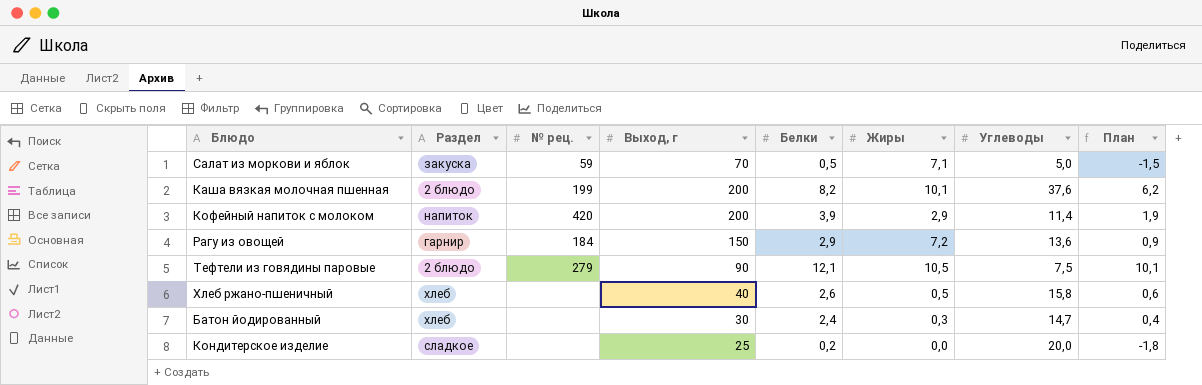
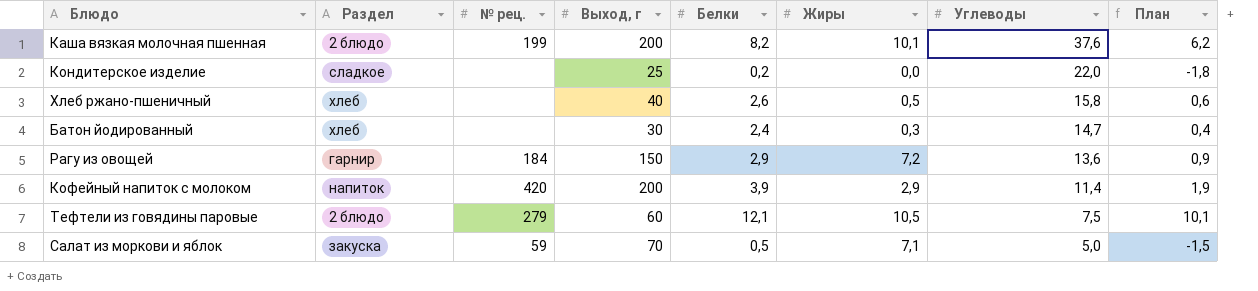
row order: none -> Углеводы descending
Кондитерское изделие | Углеводы: 20,0 -> 22,0
Тефтели из говядины паровые | Выход, г: 90 -> 60

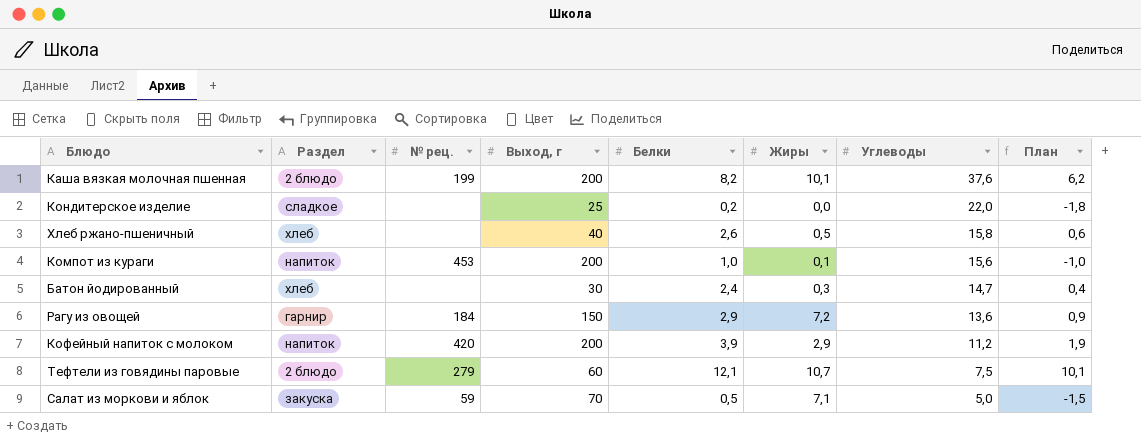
row Компот из кураги: none -> напиток | 453 | 200 | 1,0 | 0,1 | 15,6 | -1,0
Кофейный напиток с молоком | Углеводы: 11,4 -> 11,2
Тефтели из говядины паровые | Жиры: 10,5 -> 10,7

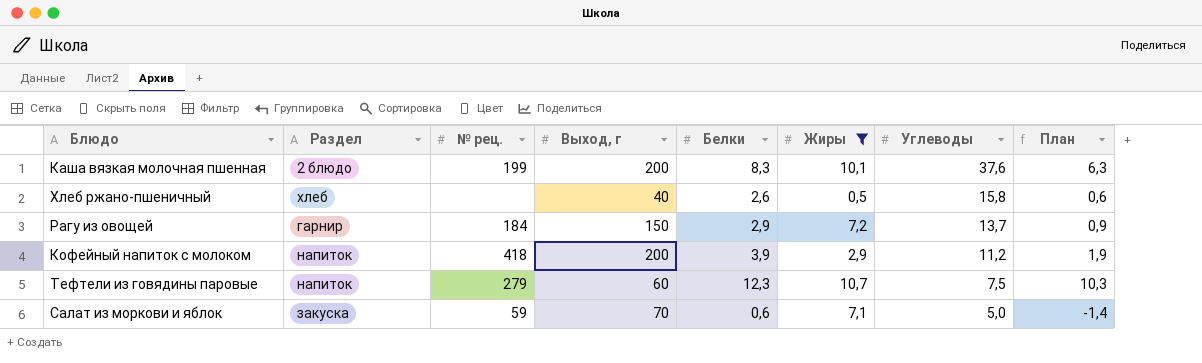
filter: none -> Жиры >= 0,5
Каша вязкая молочная пшенная | Белки: 8,2 -> 8,3
Каша вязкая молочная пшенная | План: 6,2 -> 6,3
Рагу из овощей | Углеводы: 13,6 -> 13,7
Кофейный напиток с молоком | № рец.: 420 -> 418
Тефтели из говядины паровые | Раздел: 2 блюдо -> напиток
Тефтели из говядины паровые | Белки: 12,1 -> 12,3
Тефтели из говядины паровые | План: 10,1 -> 10,3
Салат из моркови и яблок | Белки: 0,5 -> 0,6
Салат из моркови и яблок | План: -1,5 -> -1,4

